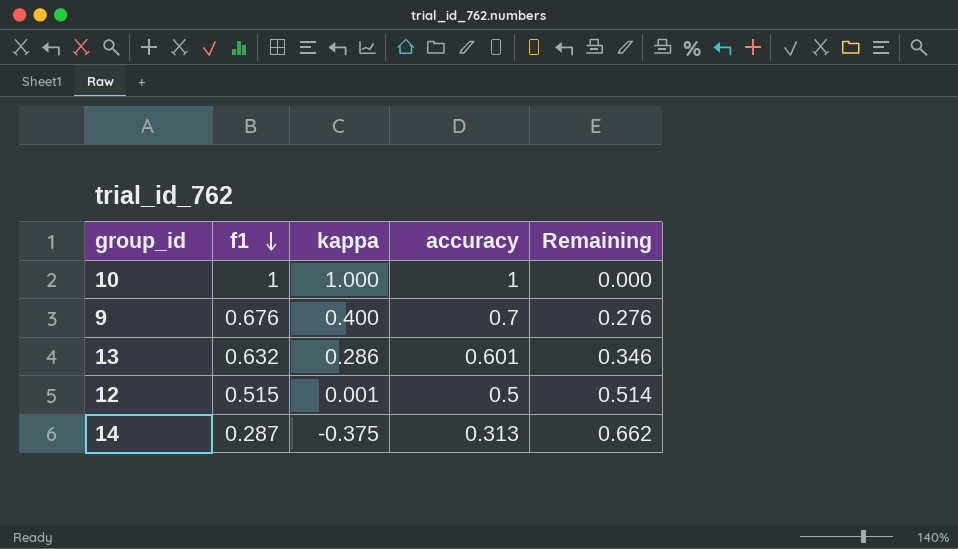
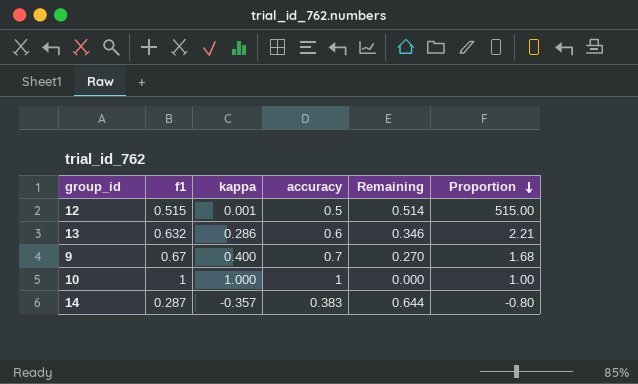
row order: f1 descending -> Proportion descending
column Proportion | formula: none -> [f1] / [kappa]
13 | accuracy: 0.601 -> 0.6
9 | f1: 0.676 -> 0.67
9 | Remaining: 0.276 -> 0.270
14 | kappa: -0.375 -> -0.357
14 | accuracy: 0.313 -> 0.383
14 | Remaining: 0.662 -> 0.644

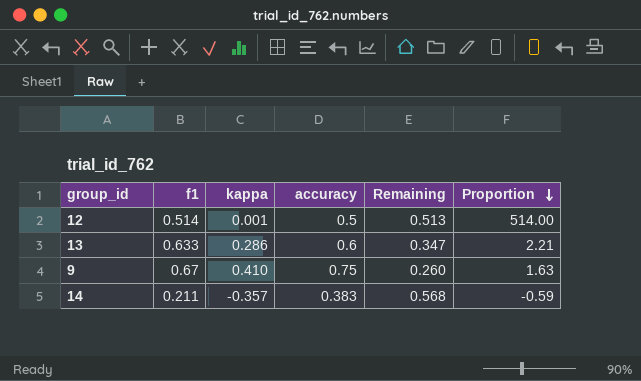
row 10: 1 | 1.000 | 1 | 0.000 | 1.00 -> none
12 | f1: 0.515 -> 0.514
12 | Remaining: 0.514 -> 0.513
12 | Proportion: 515.00 -> 514.00
13 | f1: 0.632 -> 0.633
13 | Remaining: 0.346 -> 0.347
9 | kappa: 0.400 -> 0.410
9 | accuracy: 0.7 -> 0.75
9 | Remaining: 0.270 -> 0.260
9 | Proportion: 1.68 -> 1.63
14 | f1: 0.287 -> 0.211
14 | Remaining: 0.644 -> 0.568
14 | Proportion: -0.80 -> -0.59

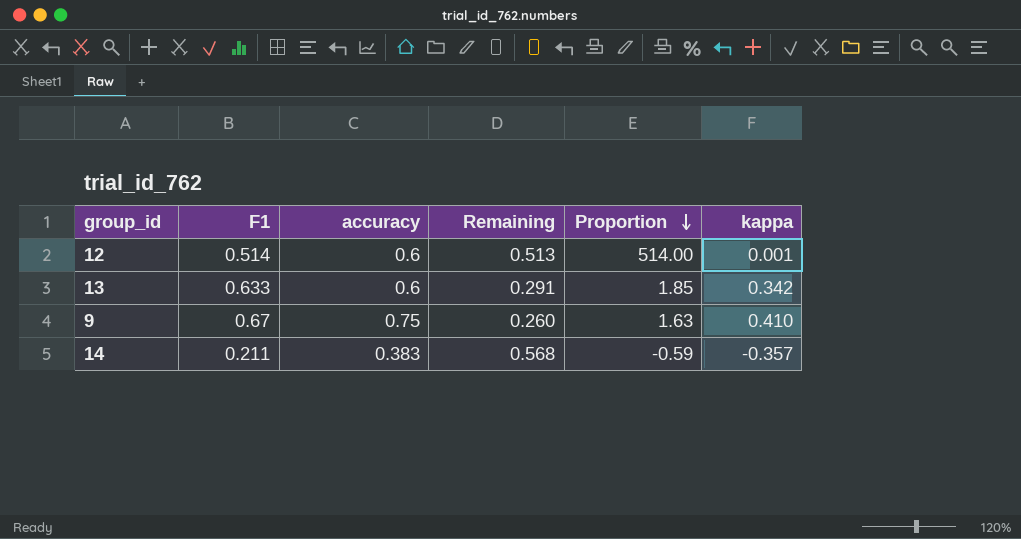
column name: f1 -> F1
column kappa | position: 3 -> 6
12 | accuracy: 0.5 -> 0.6
13 | Remaining: 0.347 -> 0.291
13 | Proportion: 2.21 -> 1.85
13 | kappa: 0.286 -> 0.342

